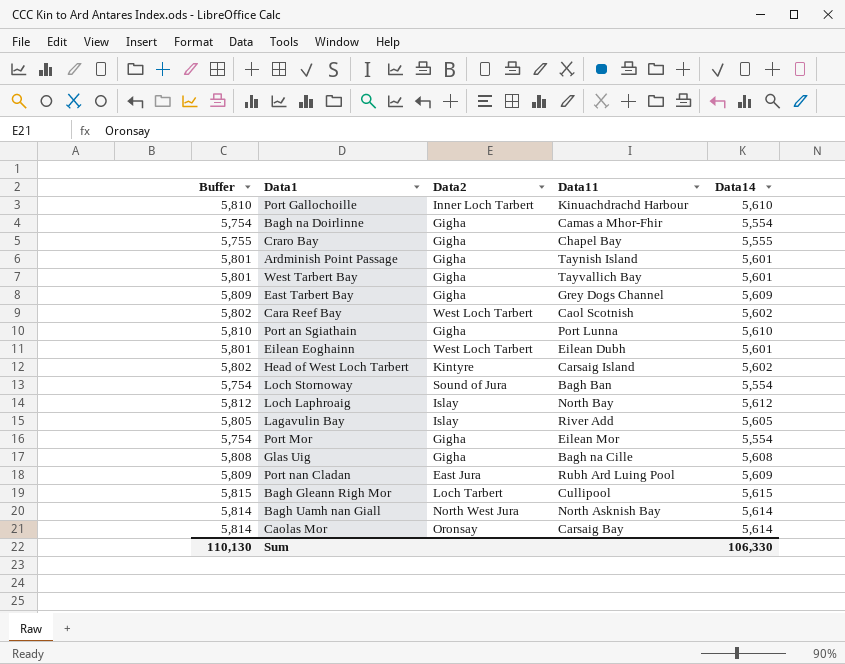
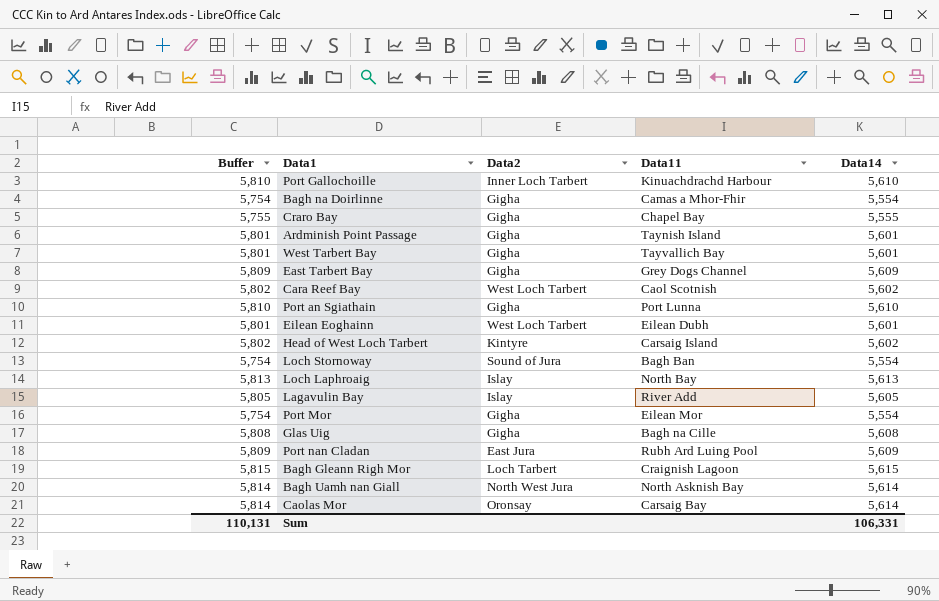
Loch Laphroaig | Buffer: 5,812 -> 5,813
Loch Laphroaig | Data14: 5,612 -> 5,613
Bagh Gleann Righ Mor | Data11: Cullipool -> Craignish Lagoon
Sum | Buffer: 110,130 -> 110,131
Sum | Data14: 106,330 -> 106,331

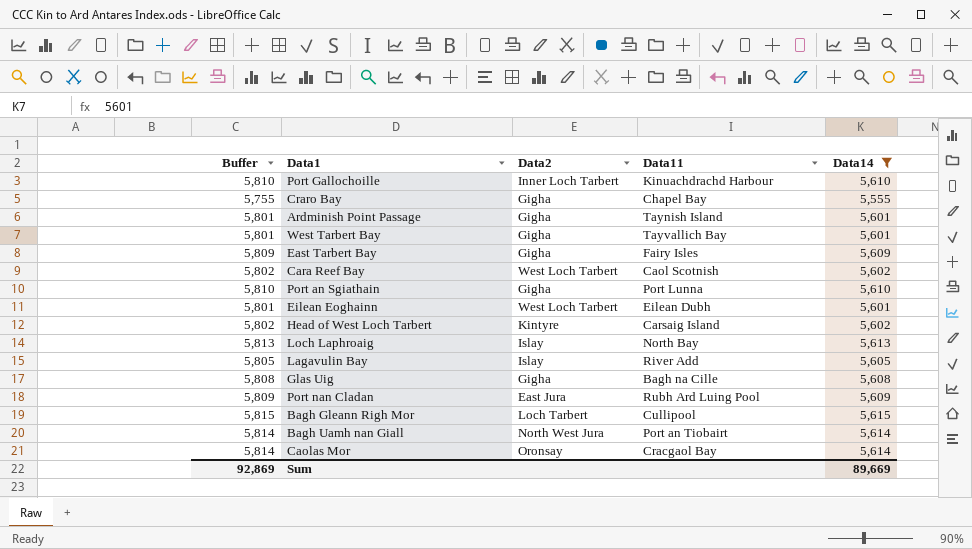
filter: none -> Data14 != 5,554
East Tarbert Bay | Data11: Grey Dogs Channel -> Fairy Isles
Bagh Gleann Righ Mor | Data11: Craignish Lagoon -> Cullipool
Bagh Uamh nan Giall | Data11: North Asknish Bay -> Port an Tiobairt
Caolas Mor | Data11: Carsaig Bay -> Cracgaol Bay
Sum | Buffer: 110,131 -> 92,869
Sum | Data14: 106,331 -> 89,669

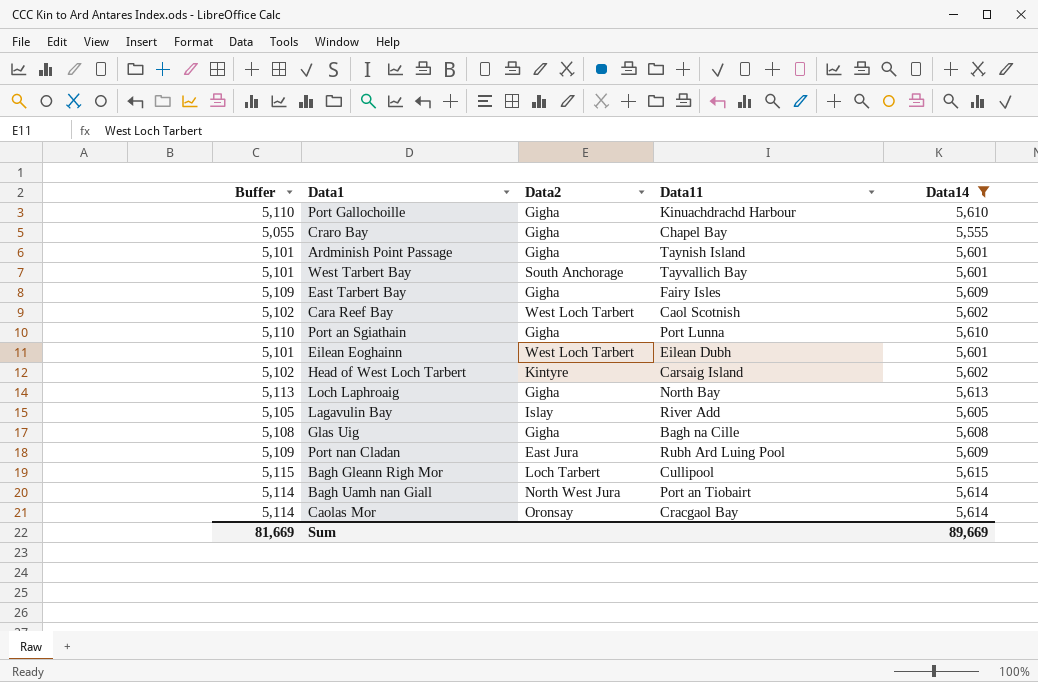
column Buffer | formula: [Data14] + 200 -> [Data14] - 500
Port Gallochoille | Data2: Inner Loch Tarbert -> Gigha
West Tarbert Bay | Data2: Gigha -> South Anchorage
Loch Laphroaig | Data2: Islay -> Gigha
Sum | Buffer: 92,869 -> 81,669

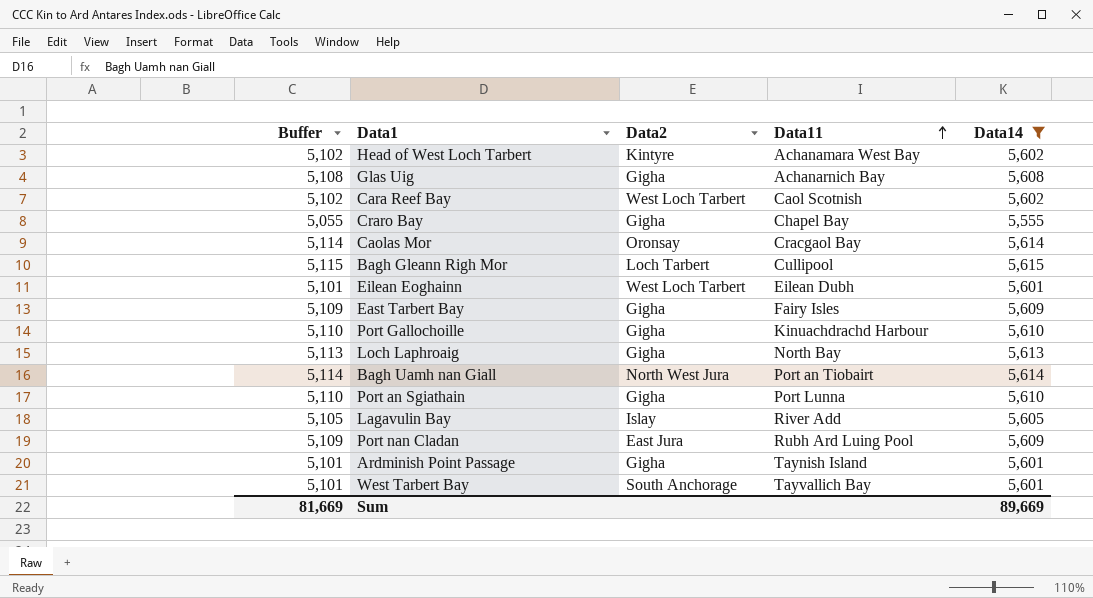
row order: none -> Data11 ascending
Head of West Loch Tarbert | Data11: Carsaig Island -> Achanamara West Bay
Glas Uig | Data11: Bagh na Cille -> Achanarnich Bay

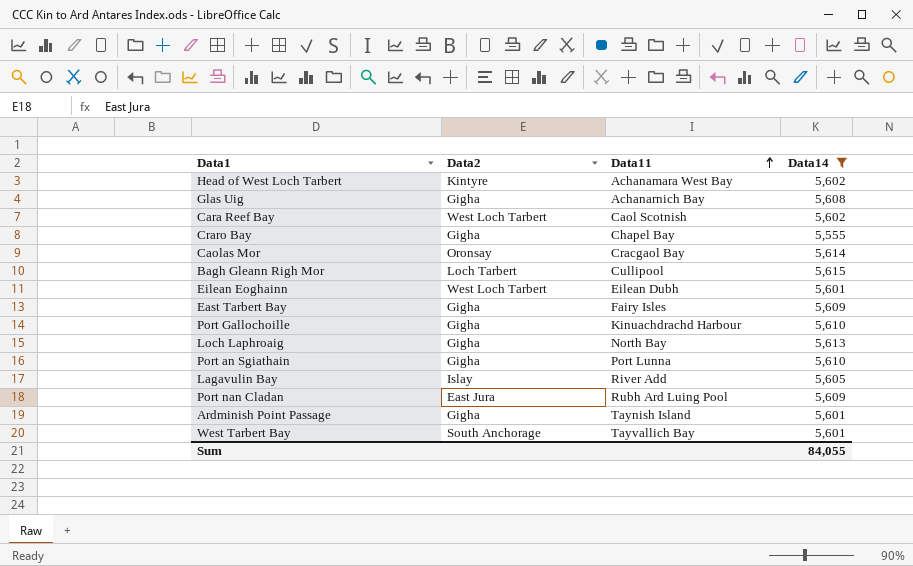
column Buffer | formula: [Data14] - 500 -> none
row Bagh Uamh nan Giall: 5,114 | North West Jura | Port an Tiobairt | 5,614 -> none
Sum | Data14: 89,669 -> 84,055

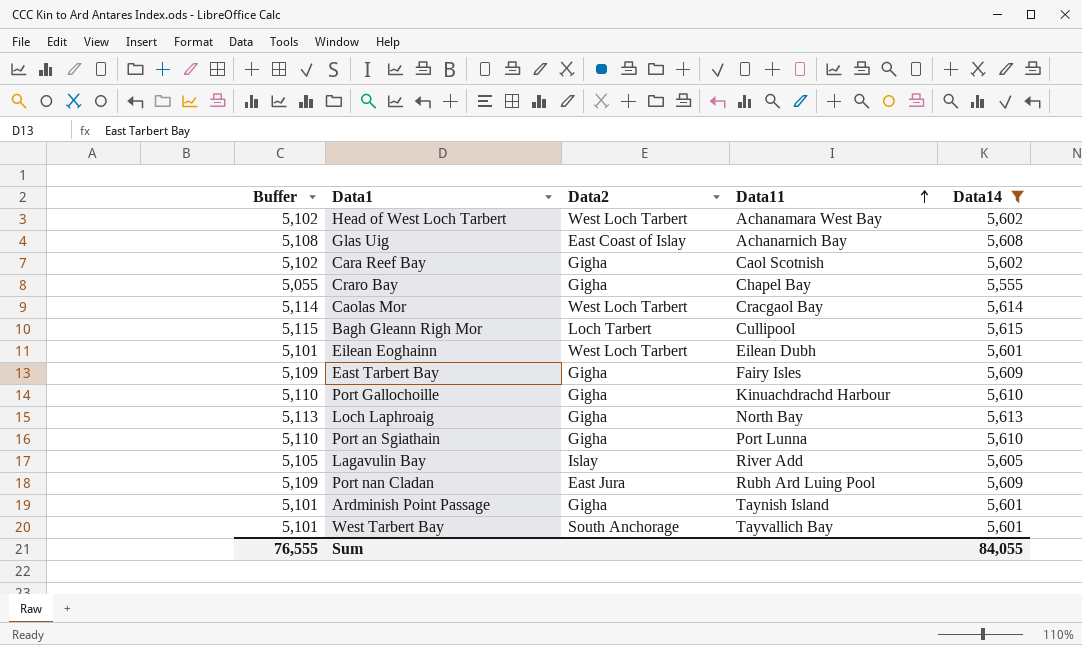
column Buffer | formula: none -> [Data14] - 500
Head of West Loch Tarbert | Data2: Kintyre -> West Loch Tarbert
Glas Uig | Data2: Gigha -> East Coast of Islay
Cara Reef Bay | Data2: West Loch Tarbert -> Gigha
Caolas Mor | Data2: Oronsay -> West Loch Tarbert

